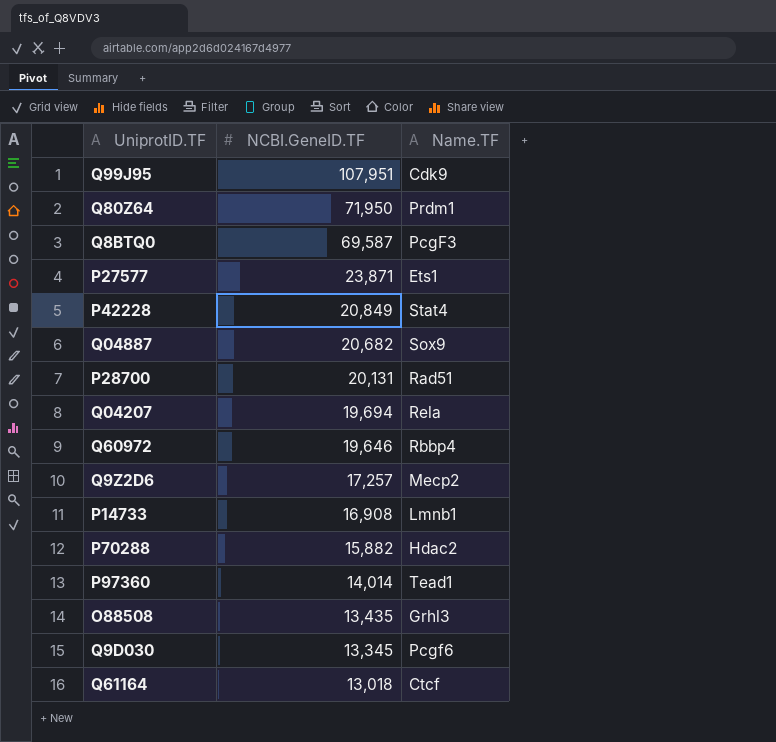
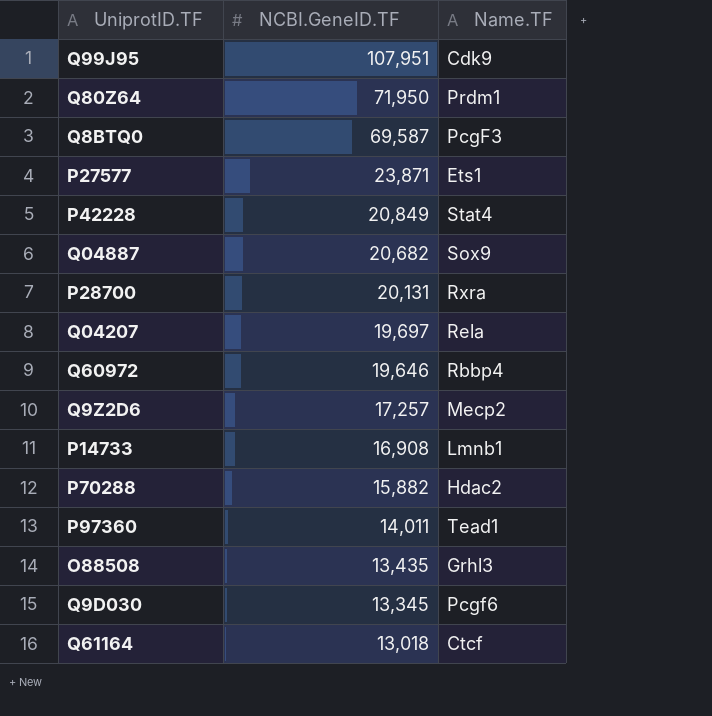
P28700 | Name.TF: Rad51 -> Rxra
Q04207 | NCBI.GeneID.TF: 19,694 -> 19,697
P97360 | NCBI.GeneID.TF: 14,014 -> 14,011

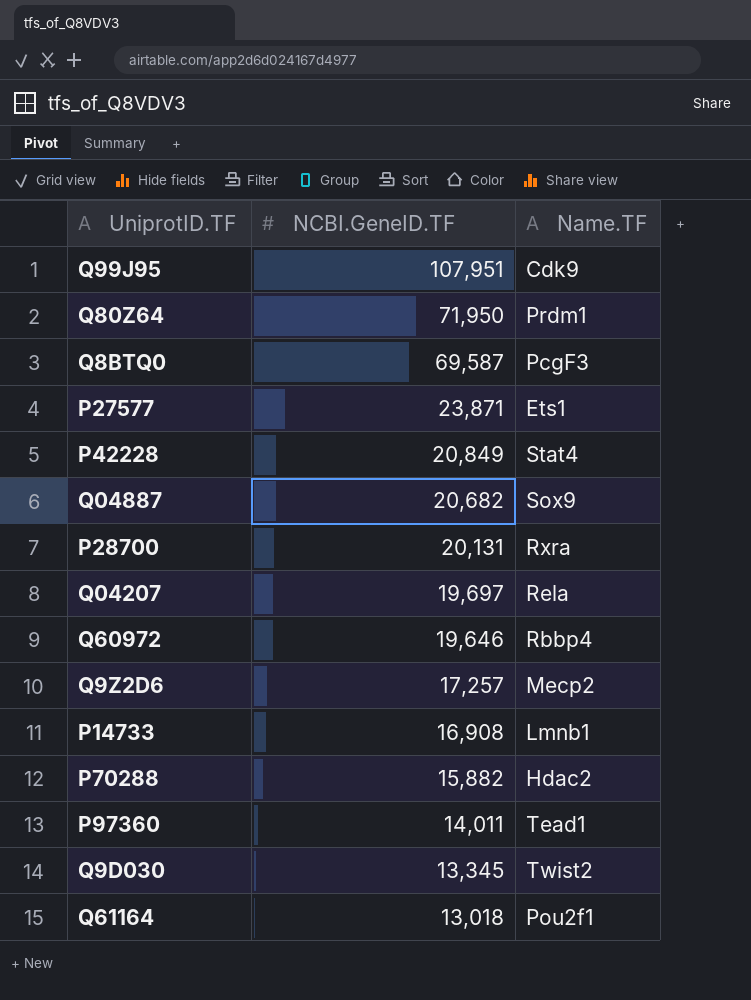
row O88508: 13,435 | Grhl3 -> none
Q9D030 | Name.TF: Pcgf6 -> Twist2
Q61164 | Name.TF: Ctcf -> Pou2f1

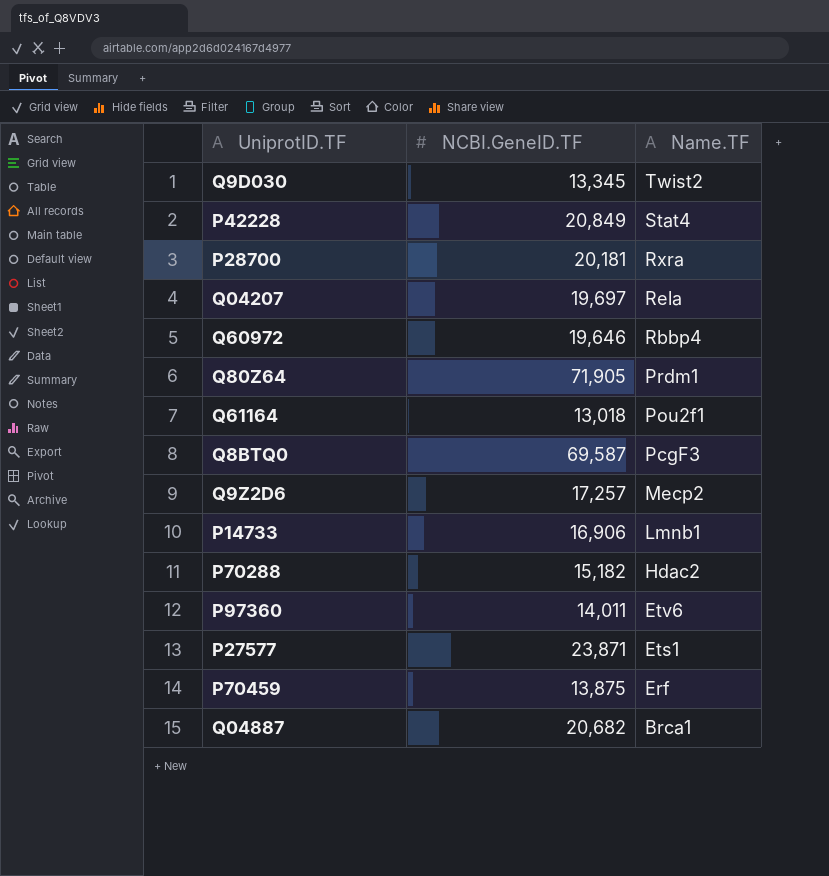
row order: NCBI.GeneID.TF descending -> Name.TF descending
row Q99J95: 107,951 | Cdk9 -> none
P28700 | NCBI.GeneID.TF: 20,131 -> 20,181
Q80Z64 | NCBI.GeneID.TF: 71,950 -> 71,905
P14733 | NCBI.GeneID.TF: 16,908 -> 16,906
P70288 | NCBI.GeneID.TF: 15,882 -> 15,182
P97360 | Name.TF: Tead1 -> Etv6
row P70459: none -> 13,875 | Erf
Q04887 | Name.TF: Sox9 -> Brca1

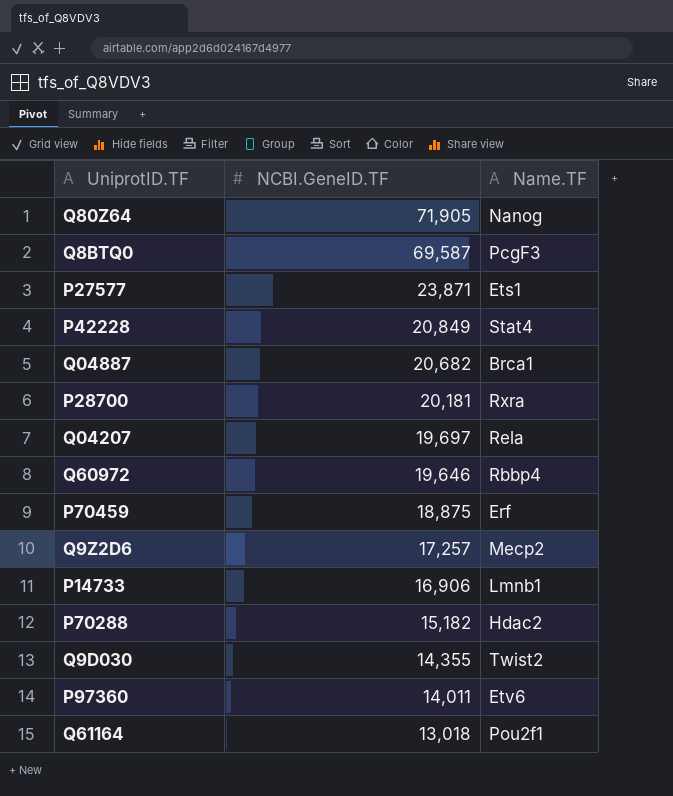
row order: Name.TF descending -> NCBI.GeneID.TF descending
Q80Z64 | Name.TF: Prdm1 -> Nanog
P70459 | NCBI.GeneID.TF: 13,875 -> 18,875
Q9D030 | NCBI.GeneID.TF: 13,345 -> 14,355

